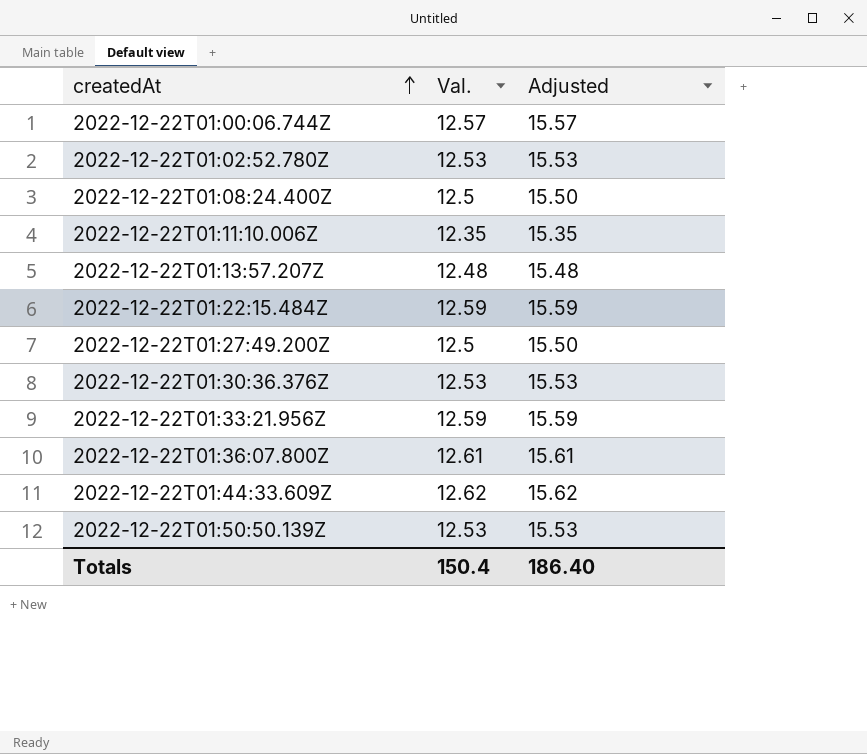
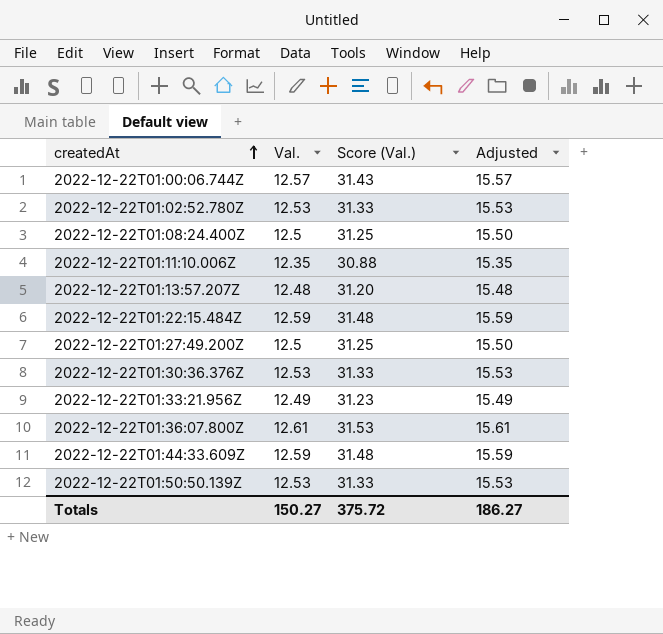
column Score (Val.) | formula: none -> [Val.] * 2.5
2022-12-22T01:33:21.956Z | Val.: 12.59 -> 12.49
2022-12-22T01:33:21.956Z | Adjusted: 15.59 -> 15.49
2022-12-22T01:44:33.609Z | Val.: 12.62 -> 12.59
2022-12-22T01:44:33.609Z | Adjusted: 15.62 -> 15.59
Totals | Val.: 150.4 -> 150.27
Totals | Adjusted: 186.40 -> 186.27

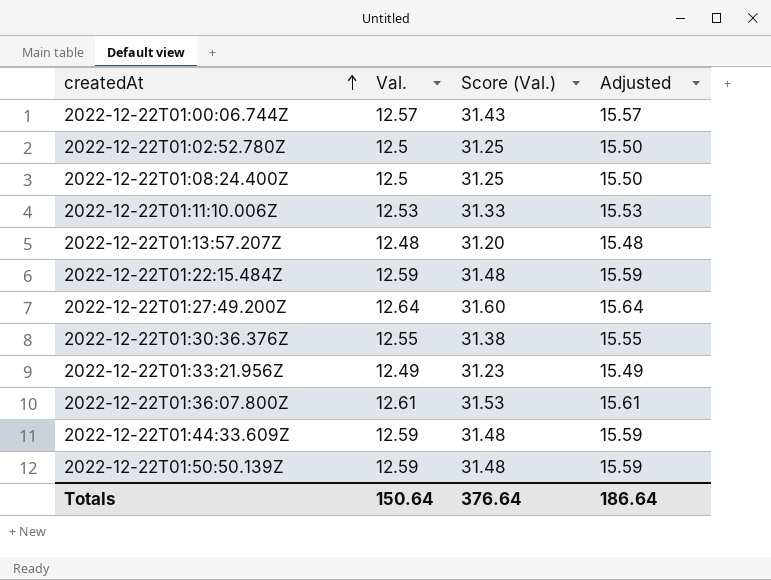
2022-12-22T01:02:52.780Z | Val.: 12.53 -> 12.5
2022-12-22T01:02:52.780Z | Score (Val.): 31.33 -> 31.25
2022-12-22T01:02:52.780Z | Adjusted: 15.53 -> 15.50
2022-12-22T01:11:10.006Z | Val.: 12.35 -> 12.53
2022-12-22T01:11:10.006Z | Score (Val.): 30.88 -> 31.33
2022-12-22T01:11:10.006Z | Adjusted: 15.35 -> 15.53
2022-12-22T01:27:49.200Z | Val.: 12.5 -> 12.64
2022-12-22T01:27:49.200Z | Score (Val.): 31.25 -> 31.60
2022-12-22T01:27:49.200Z | Adjusted: 15.50 -> 15.64
2022-12-22T01:30:36.376Z | Val.: 12.53 -> 12.55
2022-12-22T01:30:36.376Z | Score (Val.): 31.33 -> 31.38
2022-12-22T01:30:36.376Z | Adjusted: 15.53 -> 15.55
2022-12-22T01:50:50.139Z | Val.: 12.53 -> 12.59
2022-12-22T01:50:50.139Z | Score (Val.): 31.33 -> 31.48
2022-12-22T01:50:50.139Z | Adjusted: 15.53 -> 15.59
Totals | Val.: 150.27 -> 150.64
Totals | Score (Val.): 375.72 -> 376.64
Totals | Adjusted: 186.27 -> 186.64

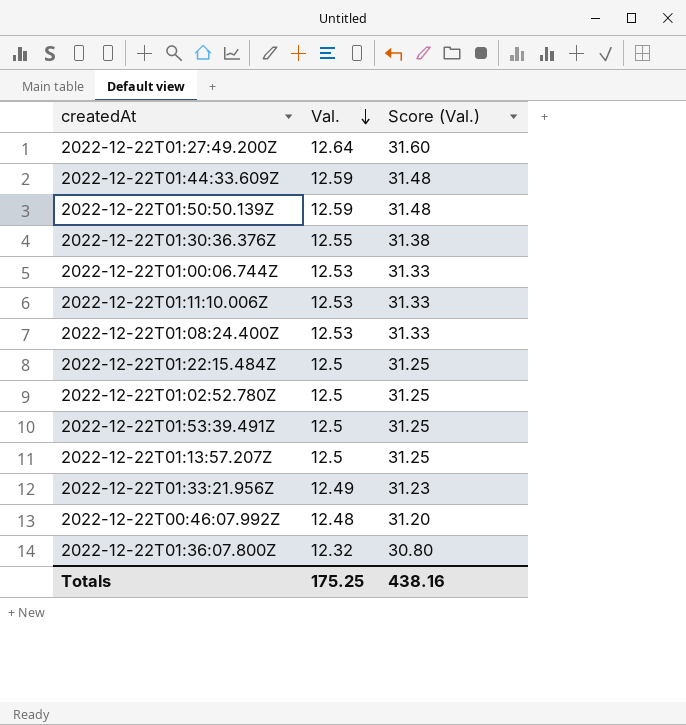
row order: createdAt ascending -> Val. descending
column Adjusted | formula: [Val.] + 3 -> none
2022-12-22T01:00:06.744Z | Val.: 12.57 -> 12.53
2022-12-22T01:00:06.744Z | Score (Val.): 31.43 -> 31.33
2022-12-22T01:08:24.400Z | Val.: 12.5 -> 12.53
2022-12-22T01:08:24.400Z | Score (Val.): 31.25 -> 31.33
2022-12-22T01:22:15.484Z | Val.: 12.59 -> 12.5
2022-12-22T01:22:15.484Z | Score (Val.): 31.48 -> 31.25
row 2022-12-22T01:53:39.491Z: none -> 12.5 | 31.25
2022-12-22T01:13:57.207Z | Val.: 12.48 -> 12.5
2022-12-22T01:13:57.207Z | Score (Val.): 31.20 -> 31.25
row 2022-12-22T00:46:07.992Z: none -> 12.48 | 31.20
2022-12-22T01:36:07.800Z | Val.: 12.61 -> 12.32
2022-12-22T01:36:07.800Z | Score (Val.): 31.53 -> 30.80
Totals | Val.: 150.64 -> 175.25
Totals | Score (Val.): 376.64 -> 438.16

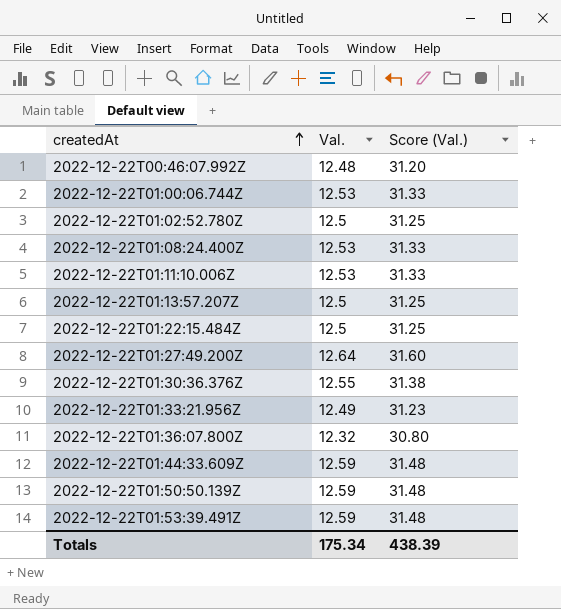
row order: Val. descending -> createdAt ascending
2022-12-22T01:53:39.491Z | Val.: 12.5 -> 12.59
2022-12-22T01:53:39.491Z | Score (Val.): 31.25 -> 31.48
Totals | Val.: 175.25 -> 175.34
Totals | Score (Val.): 438.16 -> 438.39

